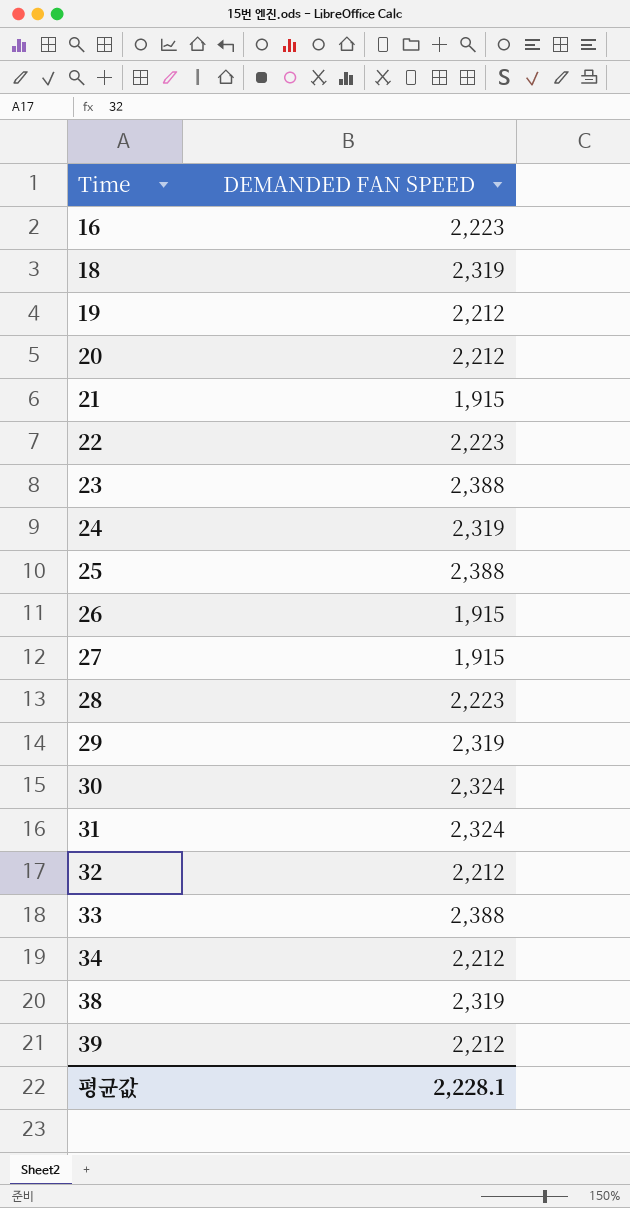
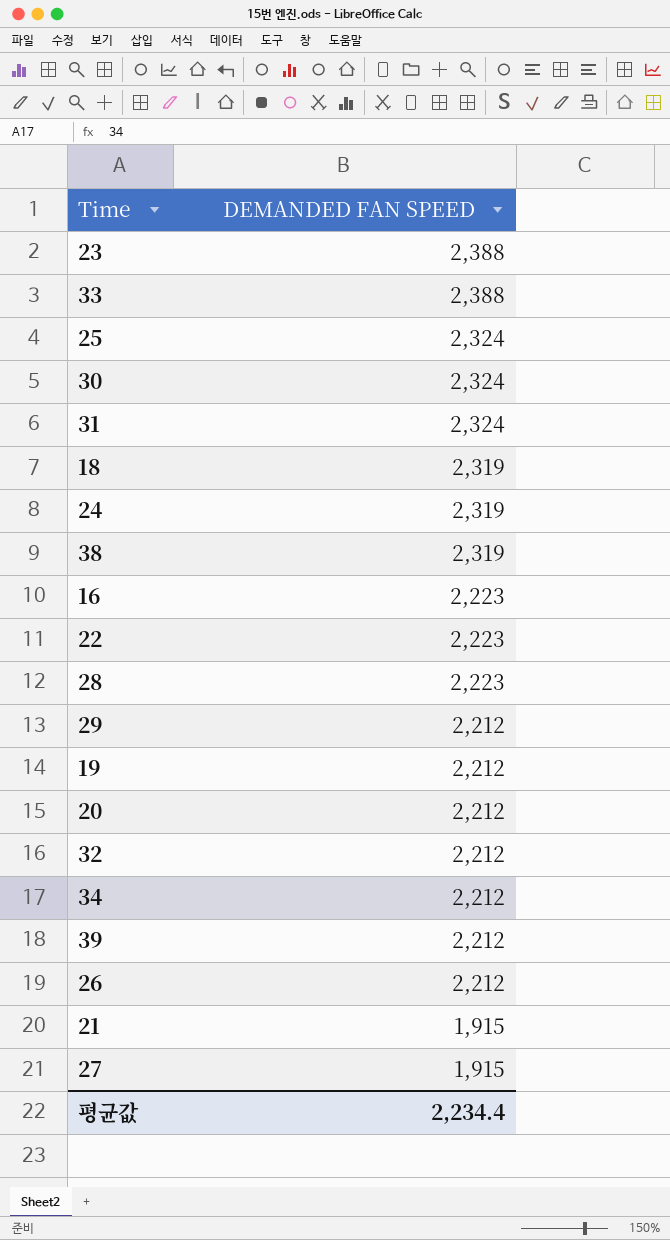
row order: Time ascending -> DEMANDED FAN SPEED descending
25 | DEMANDED FAN SPEED: 2,388 -> 2,324
29 | DEMANDED FAN SPEED: 2,319 -> 2,212
26 | DEMANDED FAN SPEED: 1,915 -> 2,212
평균값 | DEMANDED FAN SPEED: 2,228.1 -> 2,234.4

